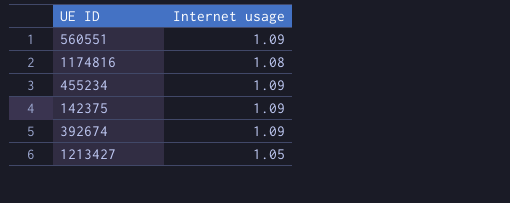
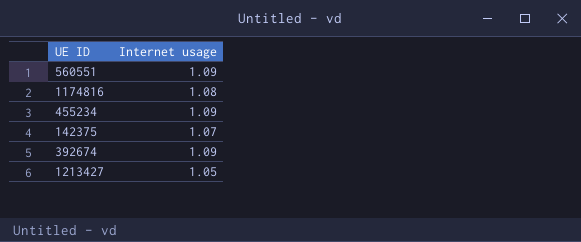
142375 | Internet usage: 1.09 -> 1.07

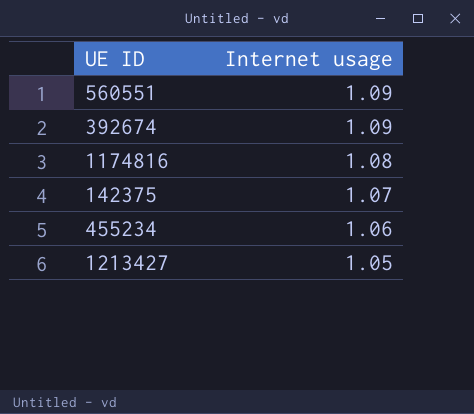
row order: none -> Internet usage descending
455234 | Internet usage: 1.09 -> 1.06

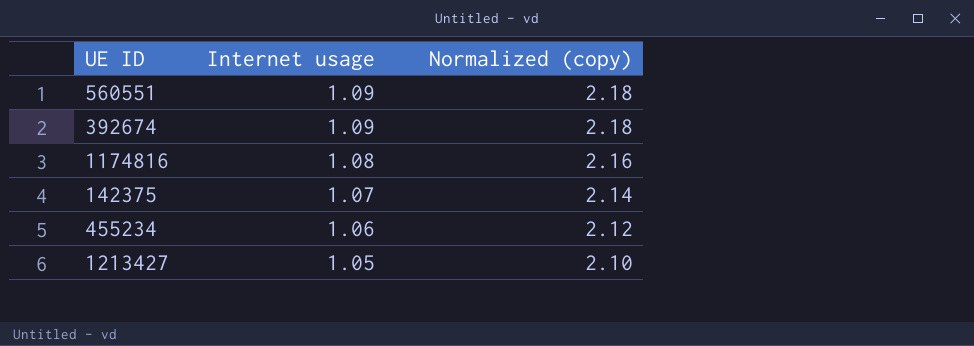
column Normalized (copy) | formula: none -> [Internet usage] * 2

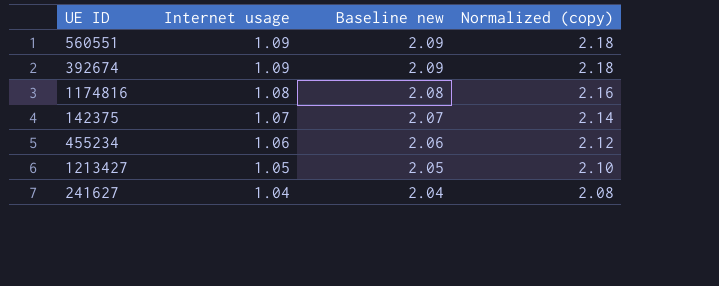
column Baseline new | formula: none -> [Internet usage] + 1
row 241627: none -> 1.04 | 2.04 | 2.08

